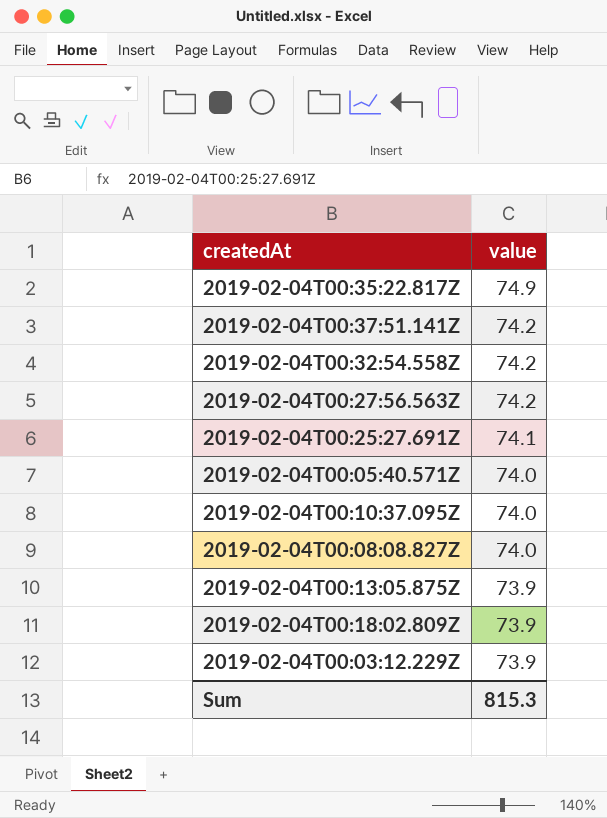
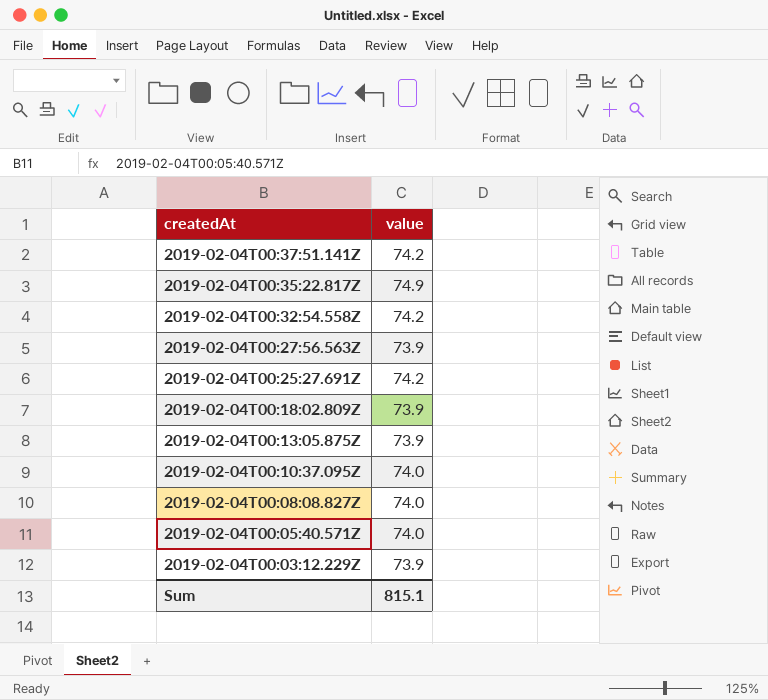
row order: value descending -> createdAt descending
2019-02-04T00:27:56.563Z | value: 74.2 -> 73.9
2019-02-04T00:25:27.691Z | value: 74.1 -> 74.2
Sum | value: 815.3 -> 815.1

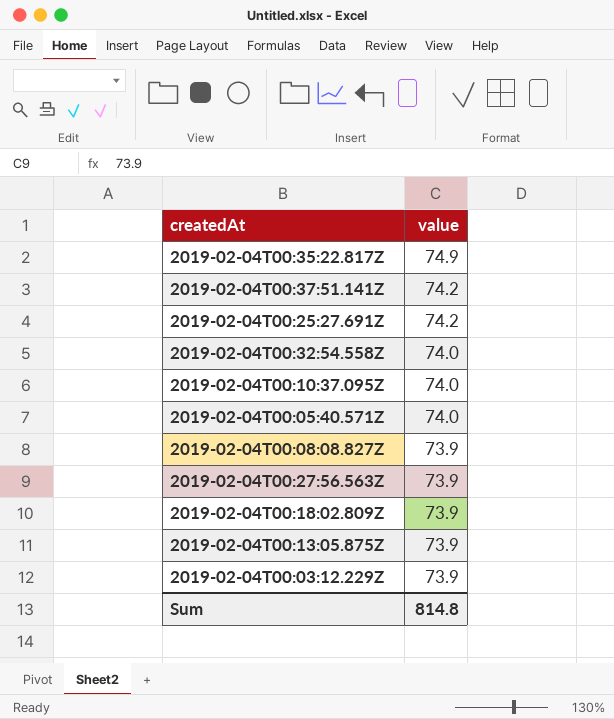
row order: createdAt descending -> value descending
2019-02-04T00:32:54.558Z | value: 74.2 -> 74.0
2019-02-04T00:08:08.827Z | value: 74.0 -> 73.9
Sum | value: 815.1 -> 814.8

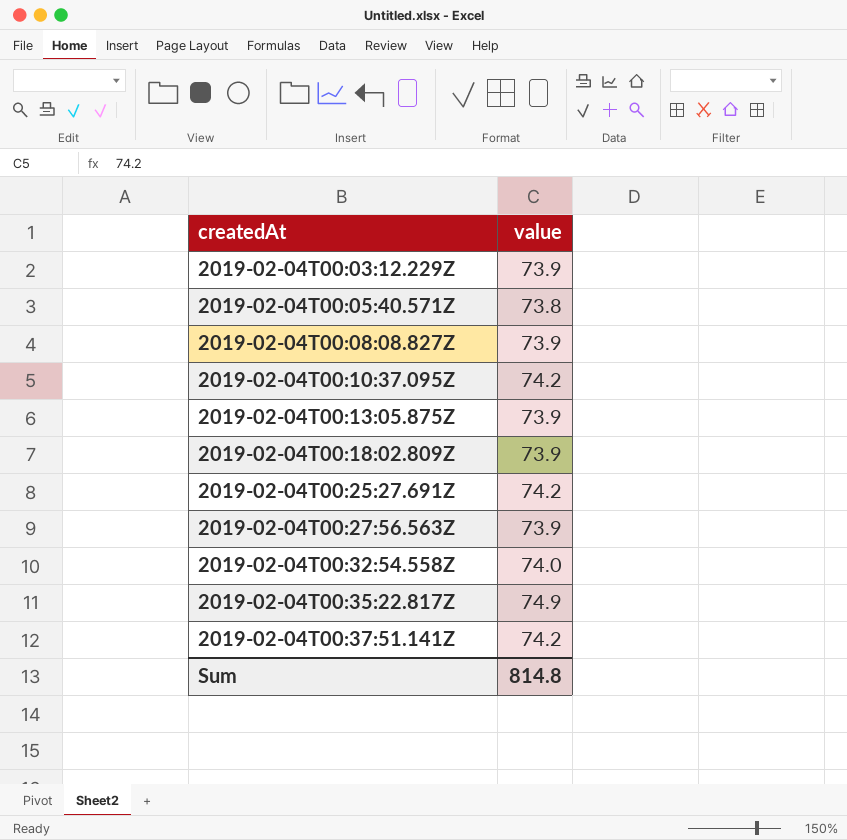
row order: value descending -> createdAt ascending
2019-02-04T00:05:40.571Z | value: 74.0 -> 73.8
2019-02-04T00:10:37.095Z | value: 74.0 -> 74.2

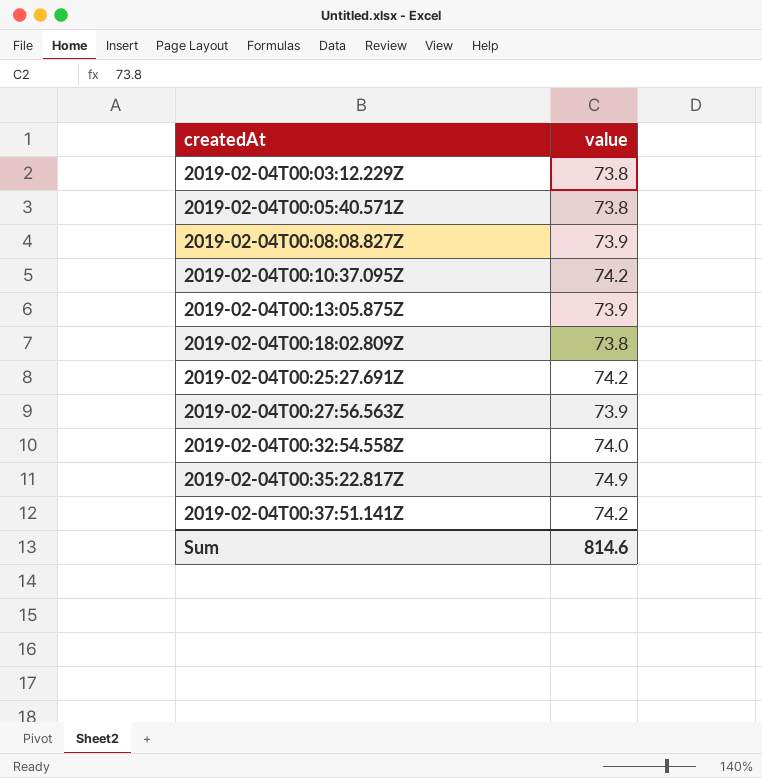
2019-02-04T00:03:12.229Z | value: 73.9 -> 73.8
2019-02-04T00:18:02.809Z | value: 73.9 -> 73.8
Sum | value: 814.8 -> 814.6

